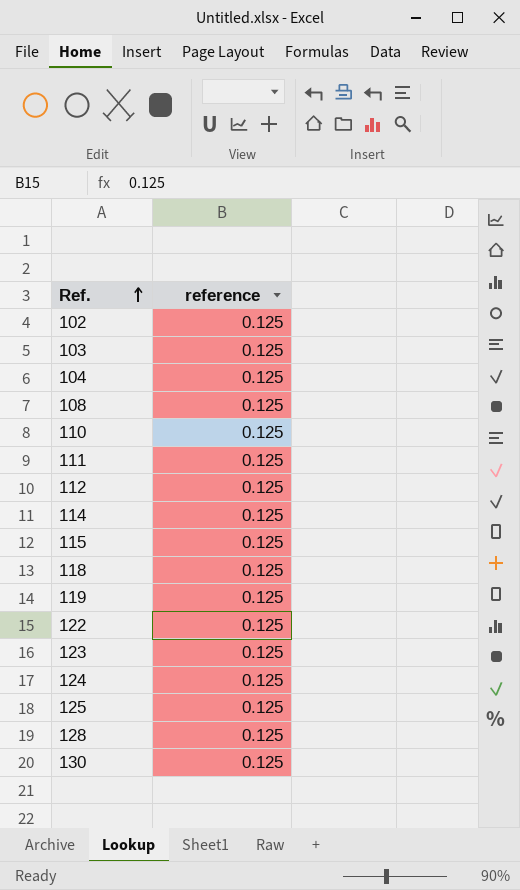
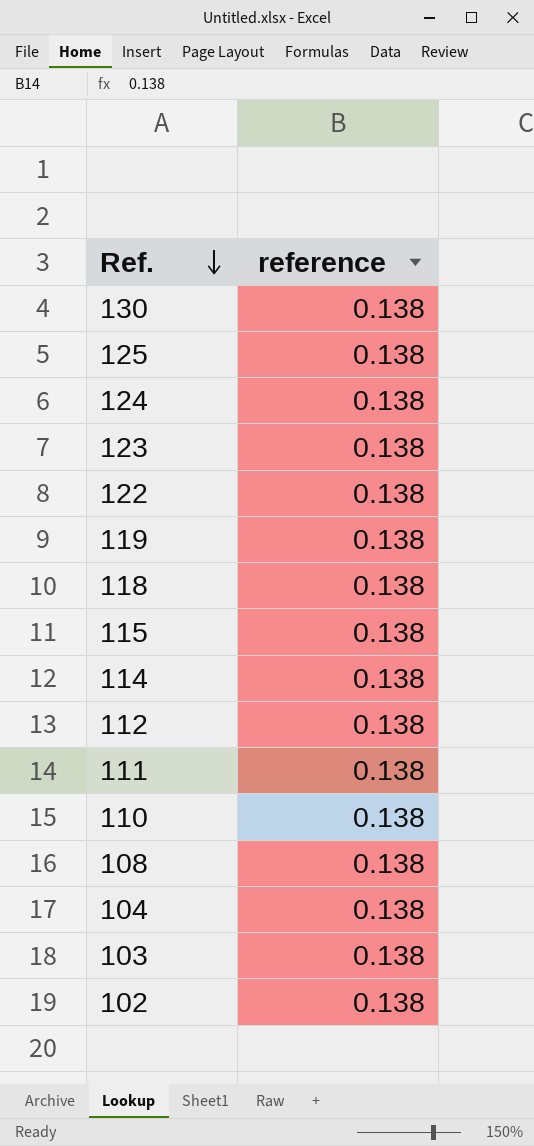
row order: Ref. ascending -> Ref. descending
row 128: 0.125 -> none
130 | reference: 0.125 -> 0.138
125 | reference: 0.125 -> 0.138
124 | reference: 0.125 -> 0.138
123 | reference: 0.125 -> 0.138
122 | reference: 0.125 -> 0.138
119 | reference: 0.125 -> 0.138
118 | reference: 0.125 -> 0.138
115 | reference: 0.125 -> 0.138
114 | reference: 0.125 -> 0.138
112 | reference: 0.125 -> 0.138
111 | reference: 0.125 -> 0.138
110 | reference: 0.125 -> 0.138
108 | reference: 0.125 -> 0.138
104 | reference: 0.125 -> 0.138
103 | reference: 0.125 -> 0.138
102 | reference: 0.125 -> 0.138

